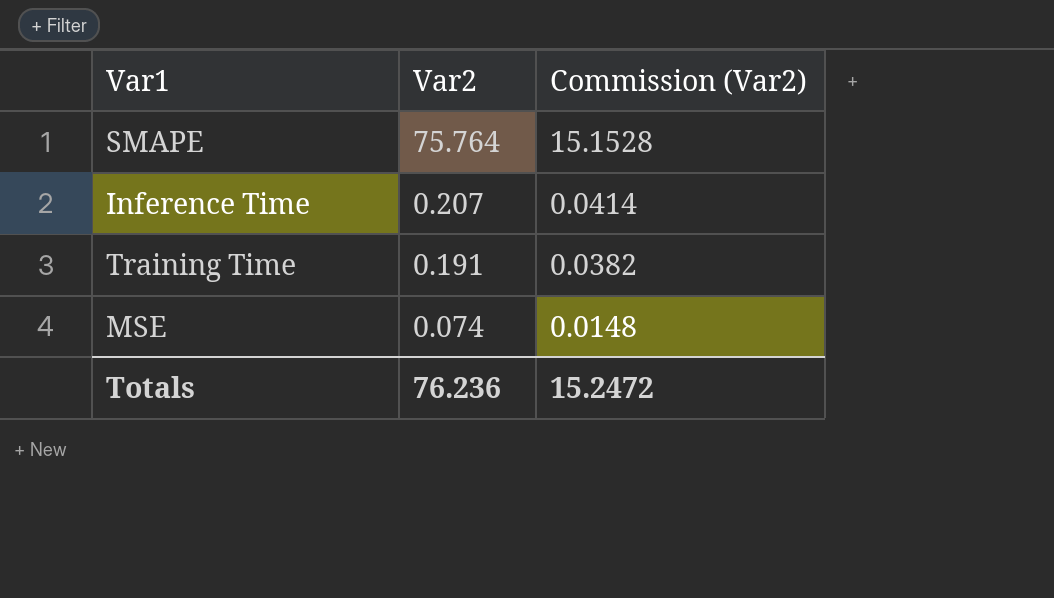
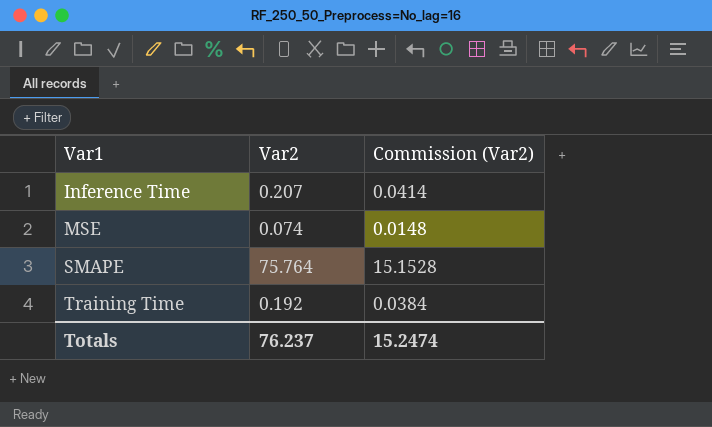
row order: Var2 descending -> Var1 ascending
Training Time | Var2: 0.191 -> 0.192
Training Time | Commission (Var2): 0.0382 -> 0.0384
Totals | Var2: 76.236 -> 76.237
Totals | Commission (Var2): 15.2472 -> 15.2474

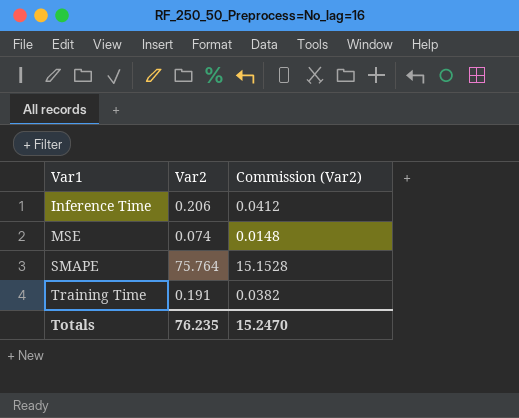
Inference Time | Var2: 0.207 -> 0.206
Inference Time | Commission (Var2): 0.0414 -> 0.0412
Training Time | Var2: 0.192 -> 0.191
Training Time | Commission (Var2): 0.0384 -> 0.0382
Totals | Var2: 76.237 -> 76.235
Totals | Commission (Var2): 15.2474 -> 15.2470

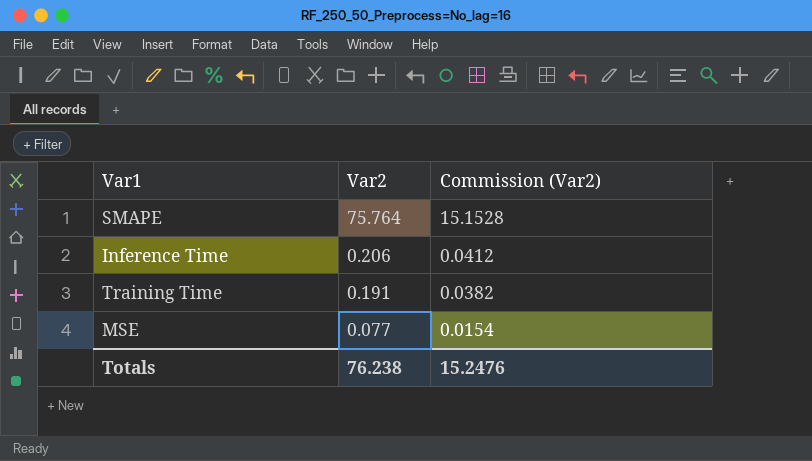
row order: Var1 ascending -> Var2 descending
MSE | Var2: 0.074 -> 0.077
MSE | Commission (Var2): 0.0148 -> 0.0154
Totals | Var2: 76.235 -> 76.238
Totals | Commission (Var2): 15.2470 -> 15.2476

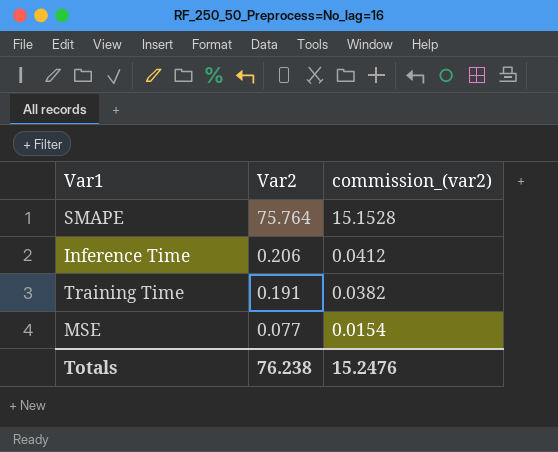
column name: Commission (Var2) -> commission_(var2)

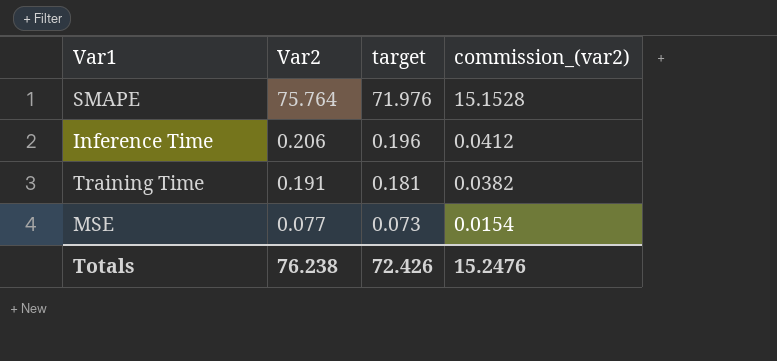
column target | formula: none -> [Var2] * 0.95

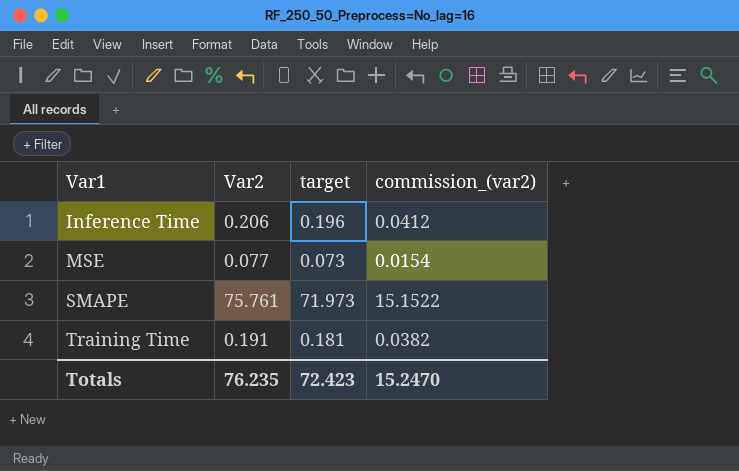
row order: Var2 descending -> Var1 ascending
SMAPE | Var2: 75.764 -> 75.761
SMAPE | target: 71.976 -> 71.973
SMAPE | commission_(var2): 15.1528 -> 15.1522
Totals | Var2: 76.238 -> 76.235
Totals | target: 72.426 -> 72.423
Totals | commission_(var2): 15.2476 -> 15.2470

